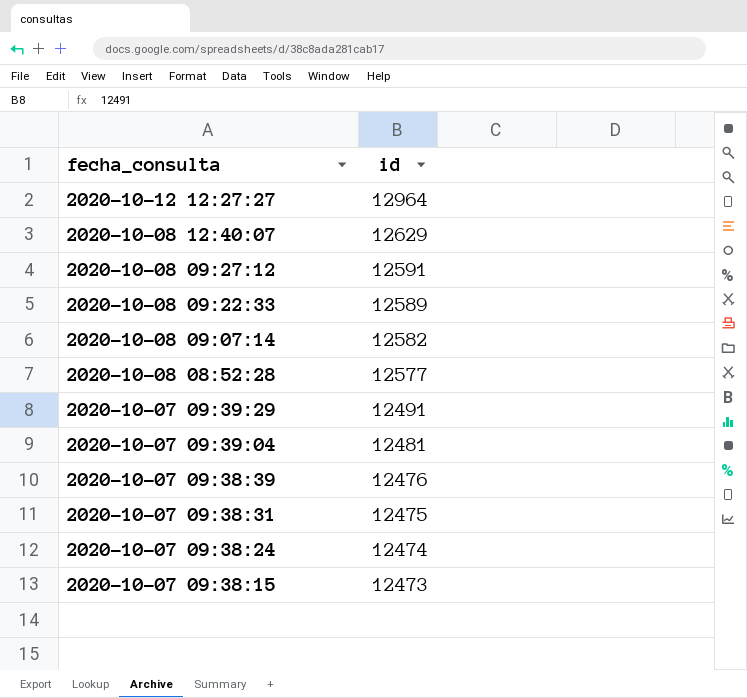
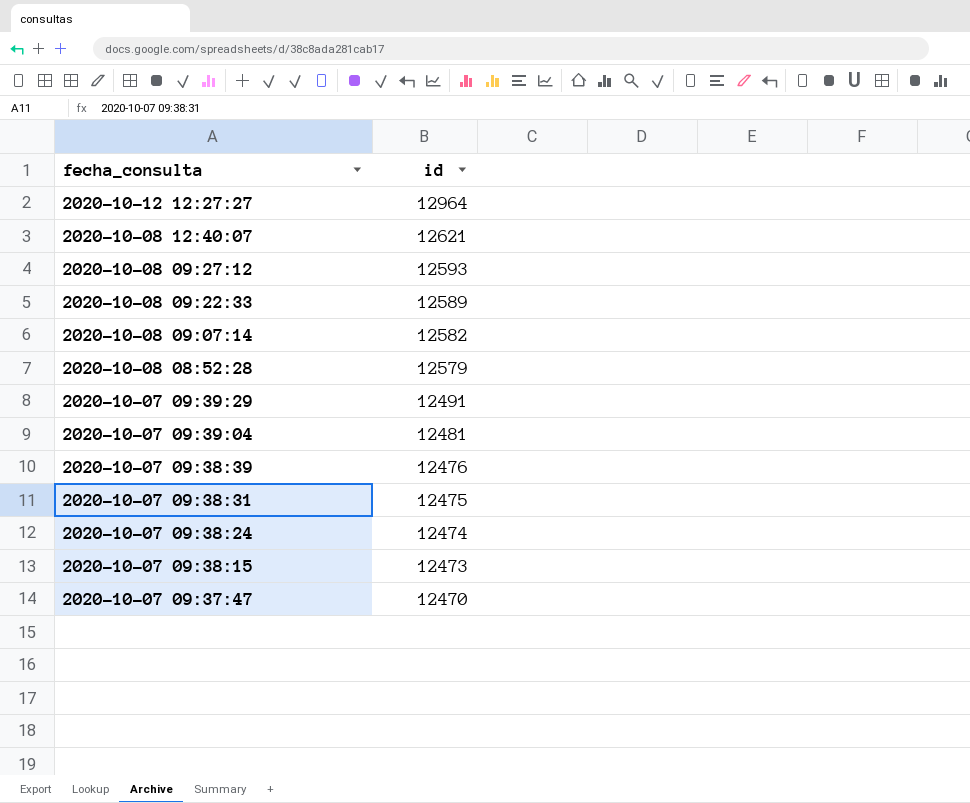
2020-10-08 12:40:07 | id: 12629 -> 12621
2020-10-08 09:27:12 | id: 12591 -> 12593
2020-10-08 08:52:28 | id: 12577 -> 12579
row 2020-10-07 09:37:47: none -> 12470

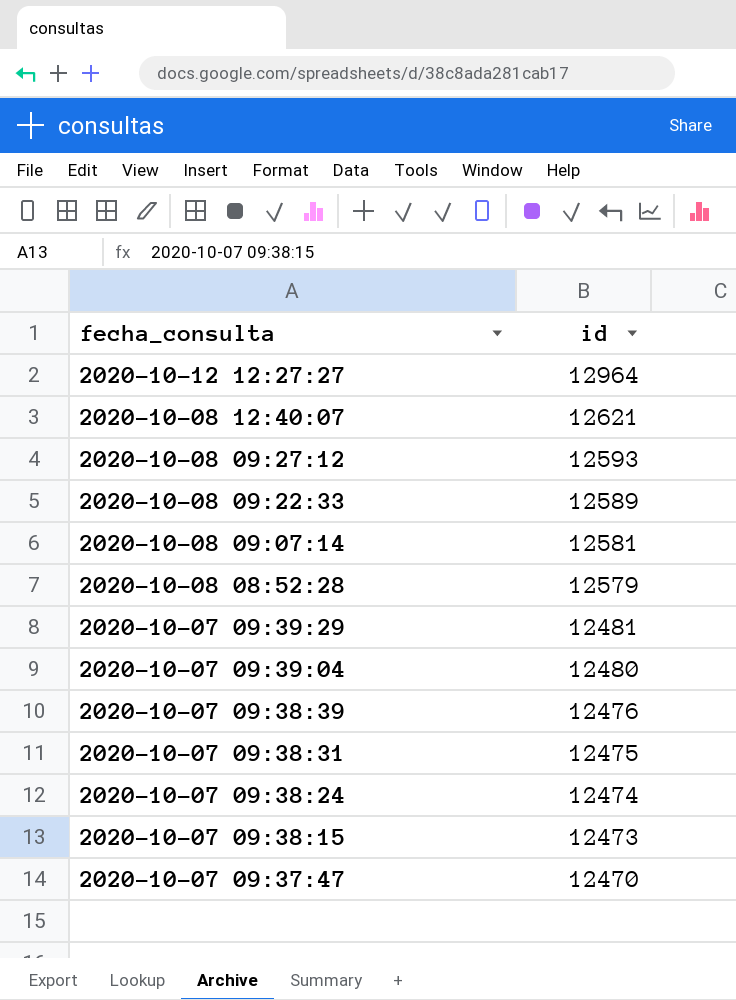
2020-10-08 09:07:14 | id: 12582 -> 12581
2020-10-07 09:39:29 | id: 12491 -> 12481
2020-10-07 09:39:04 | id: 12481 -> 12480

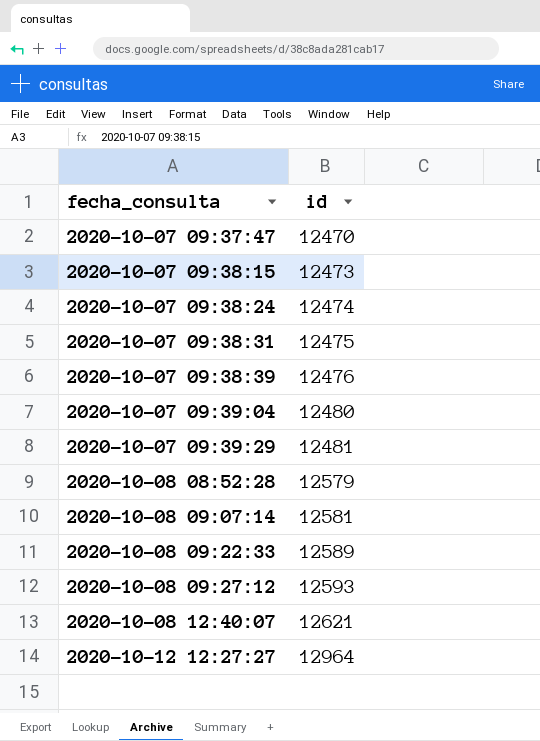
row order: fecha_consulta descending -> fecha_consulta ascending

